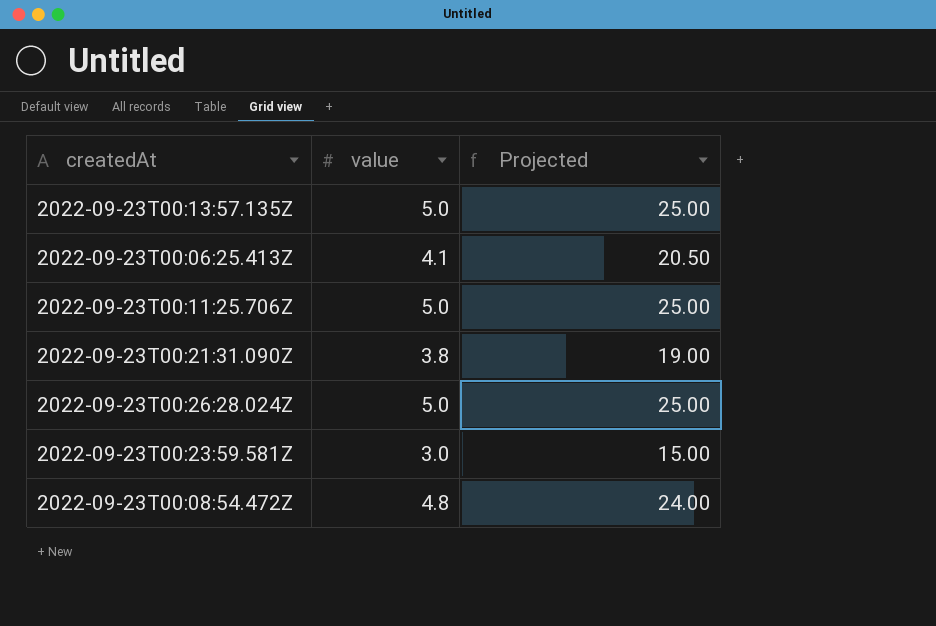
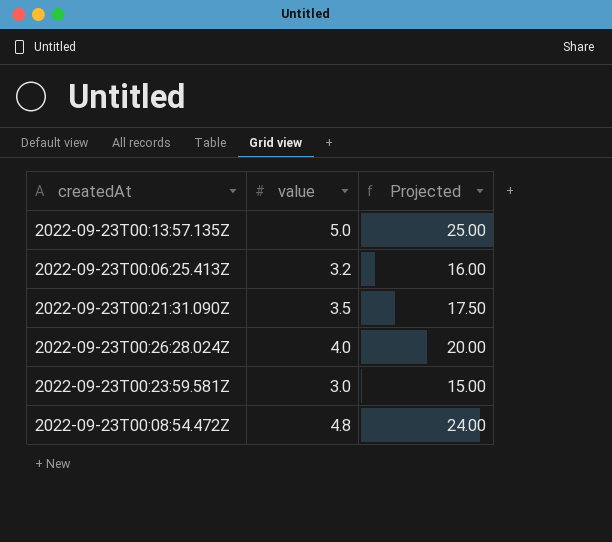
row 2022-09-23T00:11:25.706Z: 5.0 | 25.00 -> none
2022-09-23T00:06:25.413Z | value: 4.1 -> 3.2
2022-09-23T00:06:25.413Z | Projected: 20.50 -> 16.00
2022-09-23T00:21:31.090Z | value: 3.8 -> 3.5
2022-09-23T00:21:31.090Z | Projected: 19.00 -> 17.50
2022-09-23T00:26:28.024Z | value: 5.0 -> 4.0
2022-09-23T00:26:28.024Z | Projected: 25.00 -> 20.00

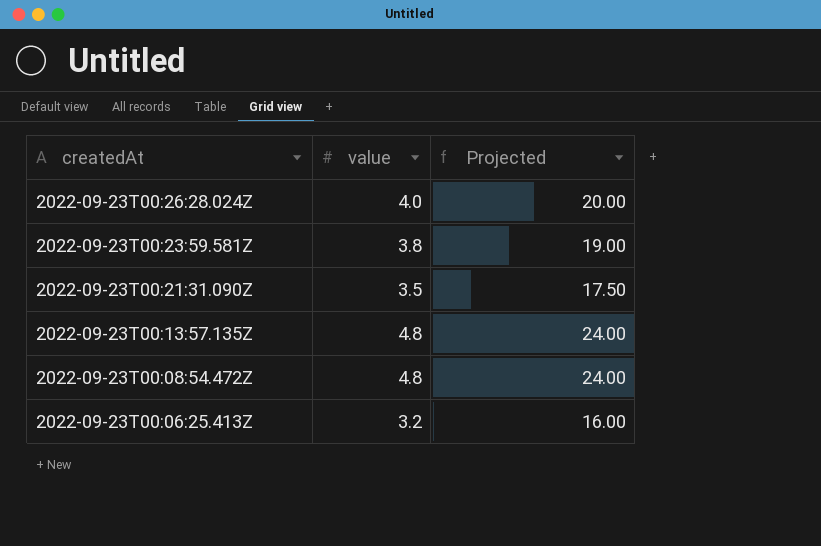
row order: none -> createdAt descending
2022-09-23T00:23:59.581Z | value: 3.0 -> 3.8
2022-09-23T00:23:59.581Z | Projected: 15.00 -> 19.00
2022-09-23T00:13:57.135Z | value: 5.0 -> 4.8
2022-09-23T00:13:57.135Z | Projected: 25.00 -> 24.00

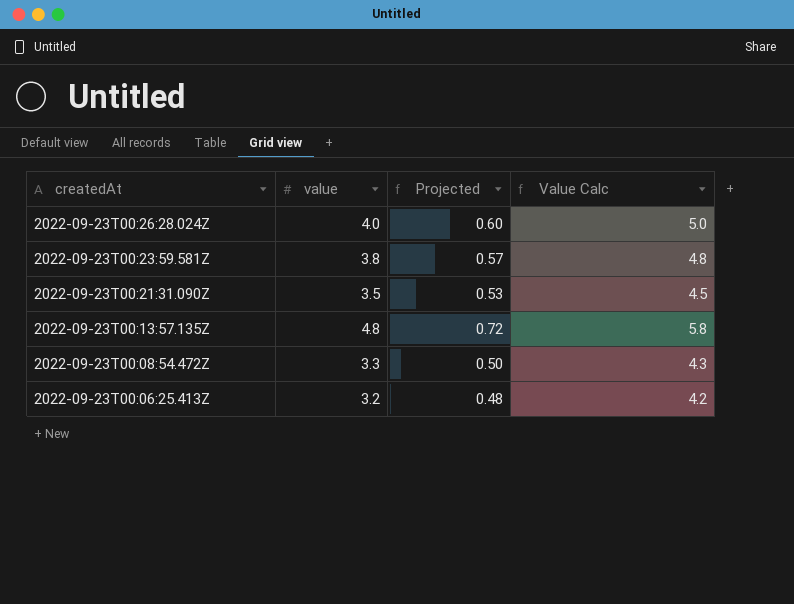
column Projected | formula: [value] * 5 -> [value] * 0.15
column Value Calc | formula: none -> [value] + 1
2022-09-23T00:08:54.472Z | value: 4.8 -> 3.3

